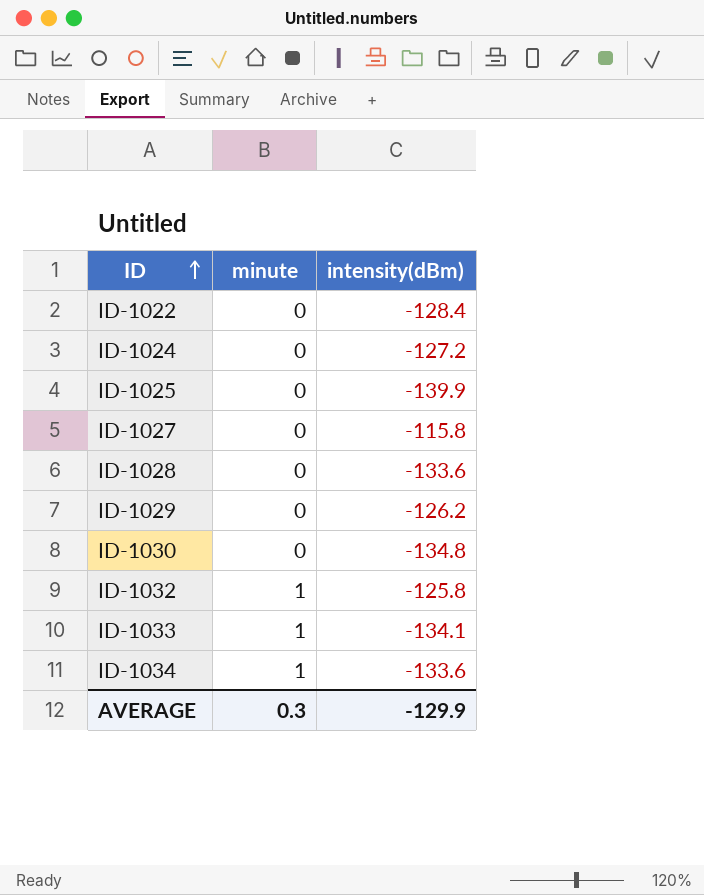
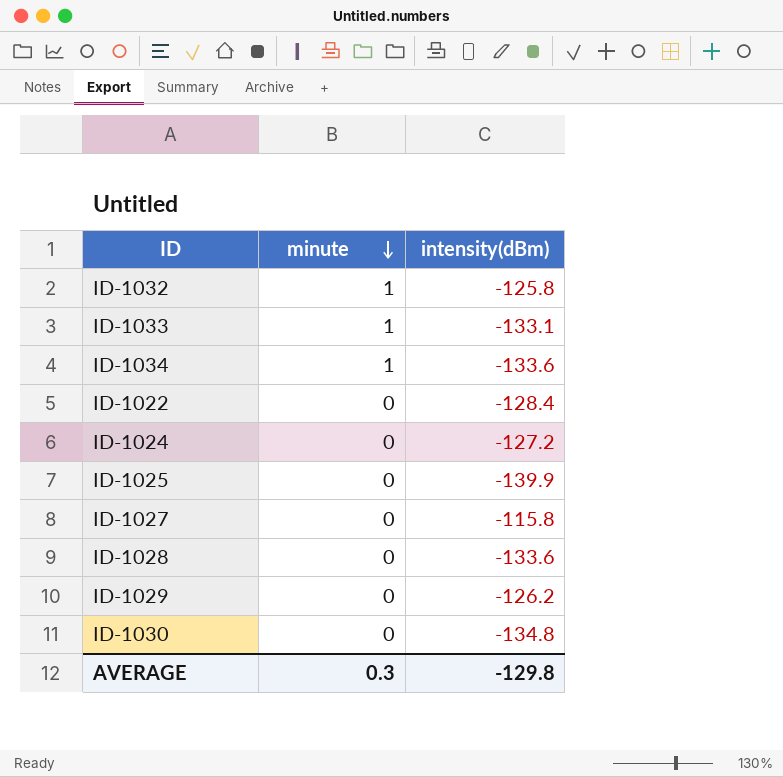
row order: ID ascending -> minute descending
ID-1033 | intensity(dBm): -134.1 -> -133.1
AVERAGE | intensity(dBm): -129.9 -> -129.8

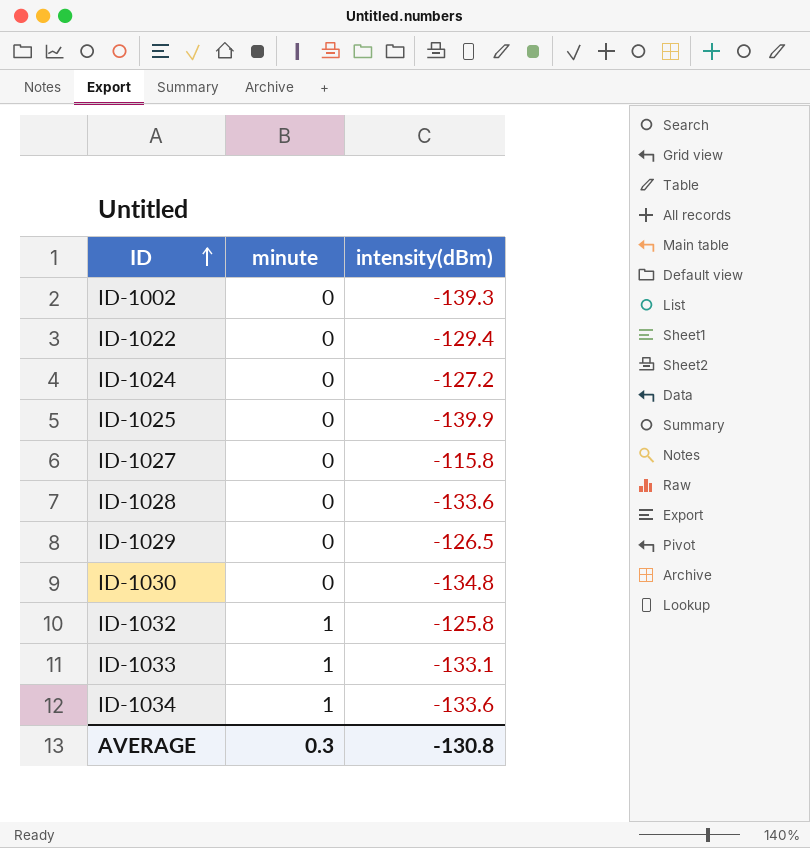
row order: minute descending -> ID ascending
row ID-1002: none -> 0 | -139.3
ID-1022 | intensity(dBm): -128.4 -> -129.4
ID-1029 | intensity(dBm): -126.2 -> -126.5
AVERAGE | intensity(dBm): -129.8 -> -130.8

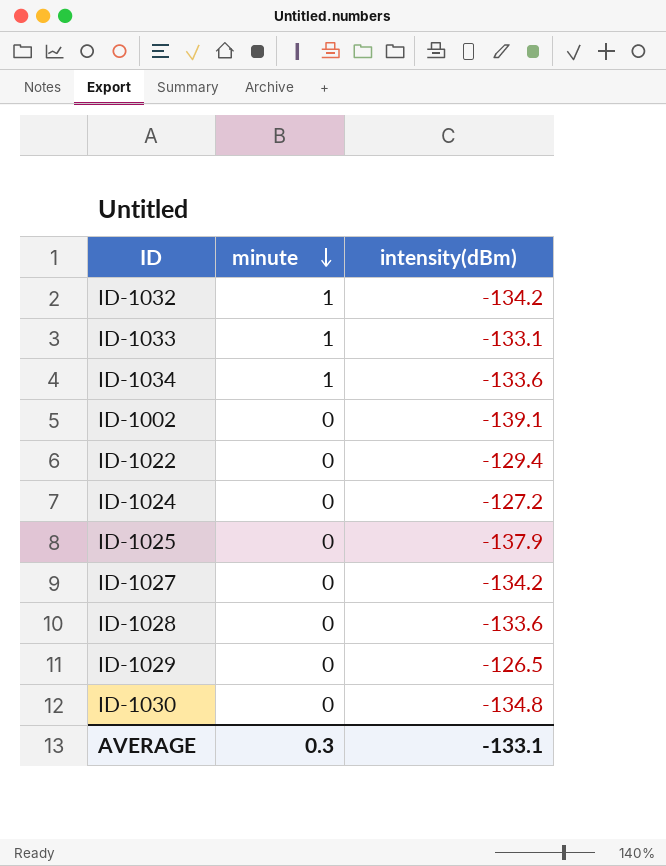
row order: ID ascending -> minute descending
ID-1032 | intensity(dBm): -125.8 -> -134.2
ID-1002 | intensity(dBm): -139.3 -> -139.1
ID-1025 | intensity(dBm): -139.9 -> -137.9
ID-1027 | intensity(dBm): -115.8 -> -134.2
AVERAGE | intensity(dBm): -130.8 -> -133.1

